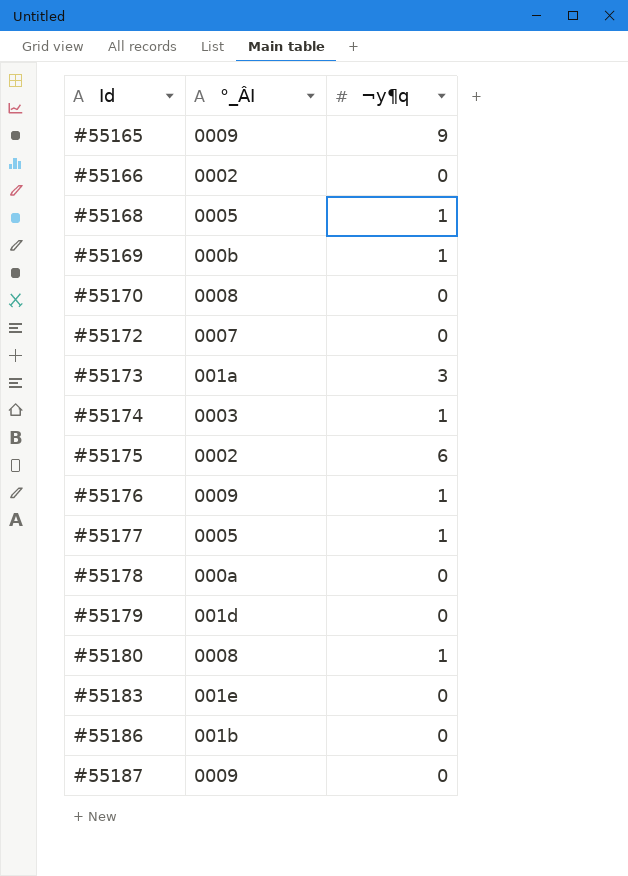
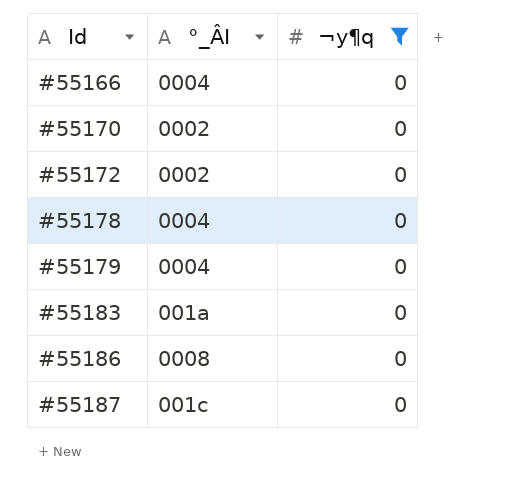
filter: none -> ¬y¶q = 0
#55166 | °_ÂI: 0002 -> 0004
#55170 | °_ÂI: 0008 -> 0002
#55172 | °_ÂI: 0007 -> 0002
#55178 | °_ÂI: 000a -> 0004
#55179 | °_ÂI: 001d -> 0004
#55183 | °_ÂI: 001e -> 001a
#55186 | °_ÂI: 001b -> 0008
#55187 | °_ÂI: 0009 -> 001c

